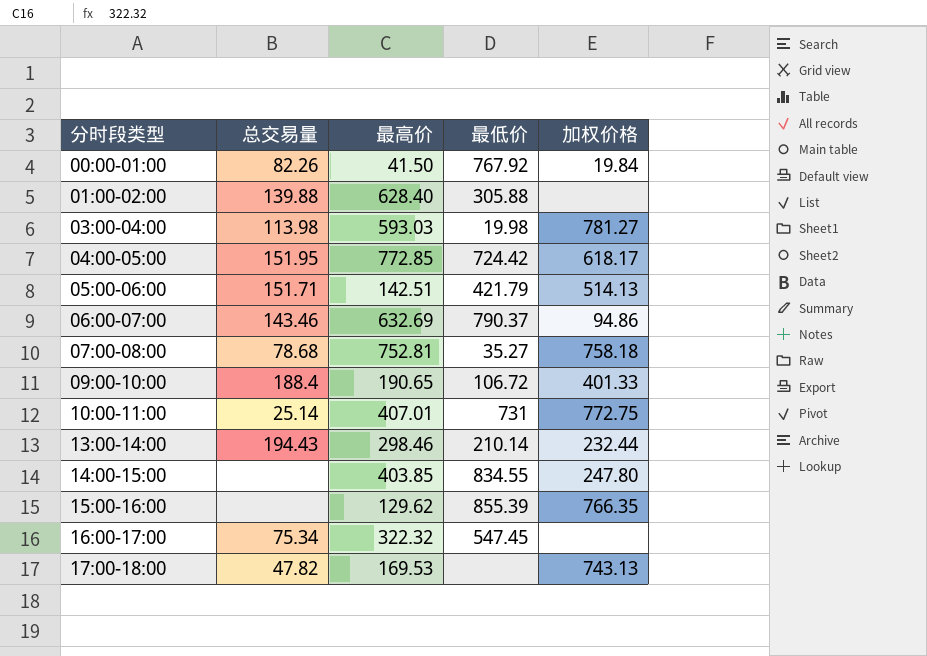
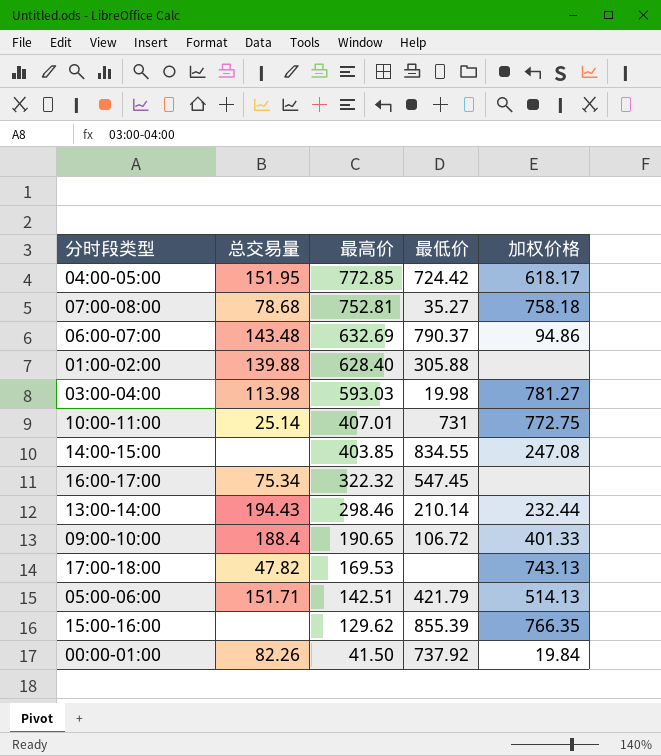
row order: 分时段类型 ascending -> 最高价 descending
06:00-07:00 | 总交易量: 143.46 -> 143.48
14:00-15:00 | 加权价格: 247.80 -> 247.08
00:00-01:00 | 最低价: 767.92 -> 737.92

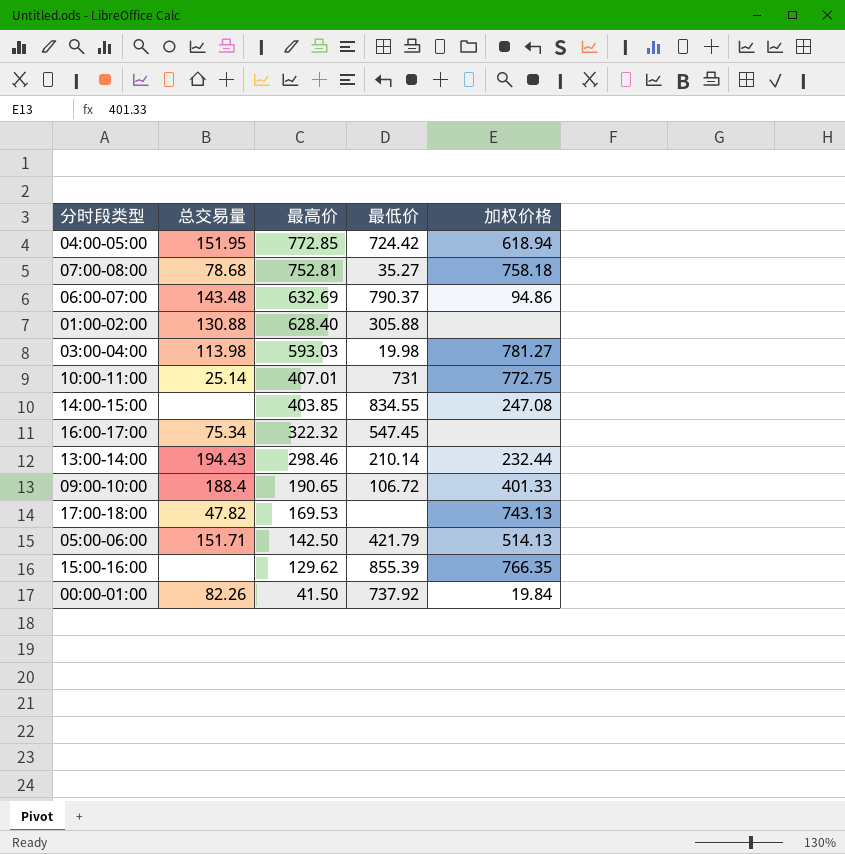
04:00-05:00 | 加权价格: 618.17 -> 618.94
01:00-02:00 | 总交易量: 139.88 -> 130.88
05:00-06:00 | 最高价: 142.51 -> 142.50

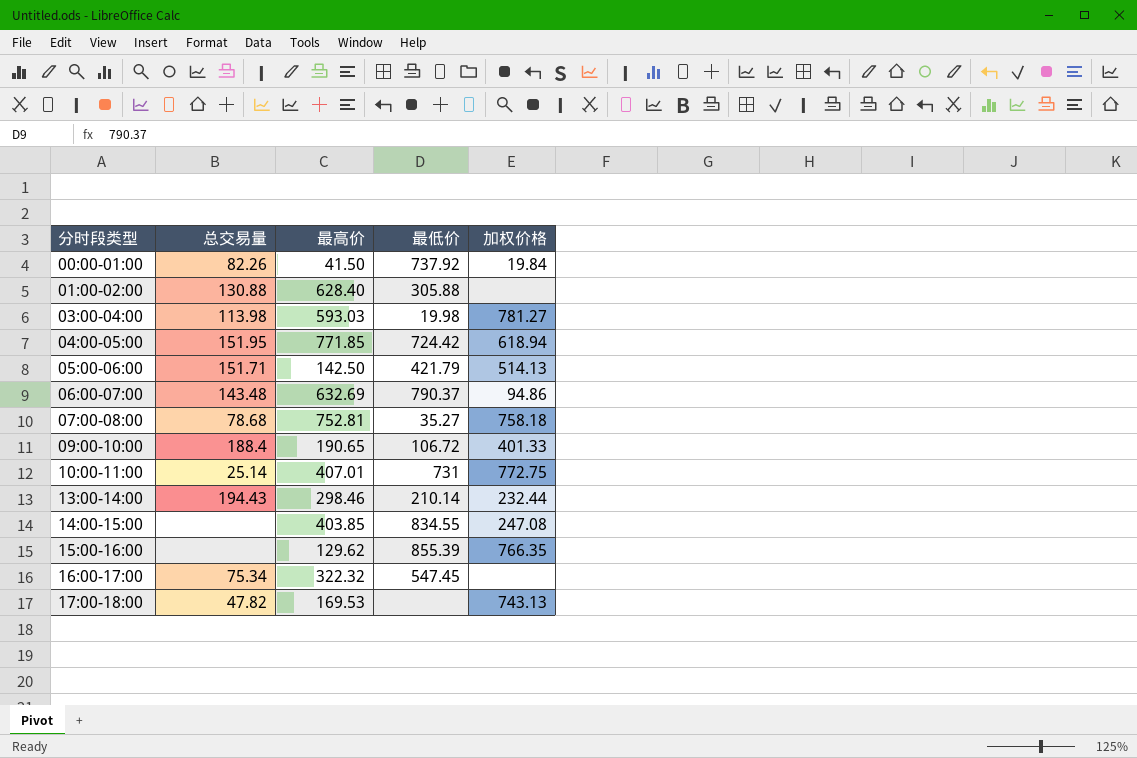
row order: 最高价 descending -> 分时段类型 ascending
04:00-05:00 | 最高价: 772.85 -> 771.85

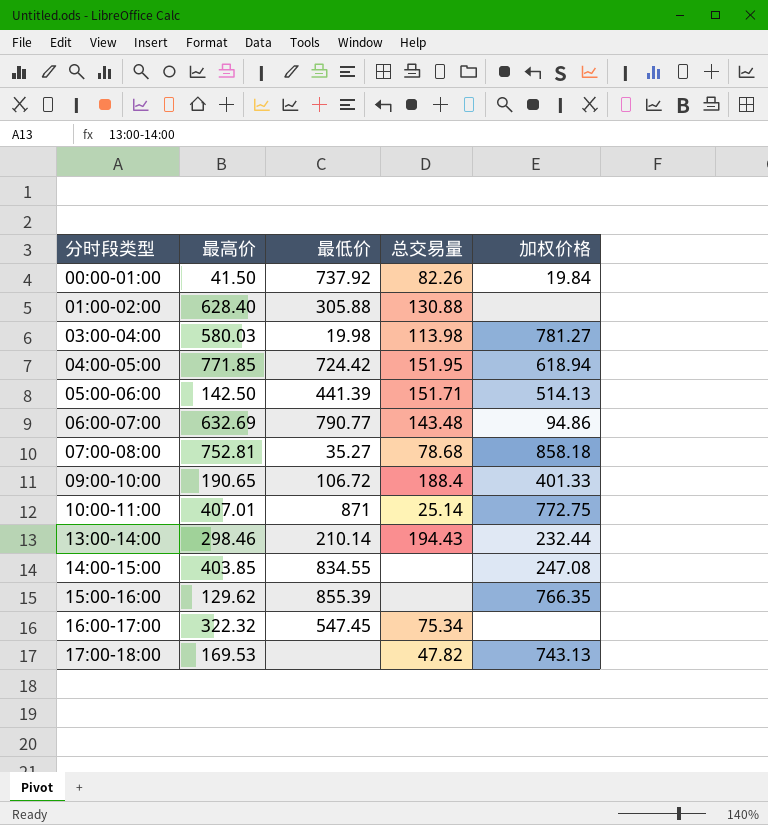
column 总交易量 | position: 2 -> 4
03:00-04:00 | 最高价: 593.03 -> 580.03
05:00-06:00 | 最低价: 421.79 -> 441.39
06:00-07:00 | 最低价: 790.37 -> 790.77
07:00-08:00 | 加权价格: 758.18 -> 858.18
10:00-11:00 | 最低价: 731 -> 871

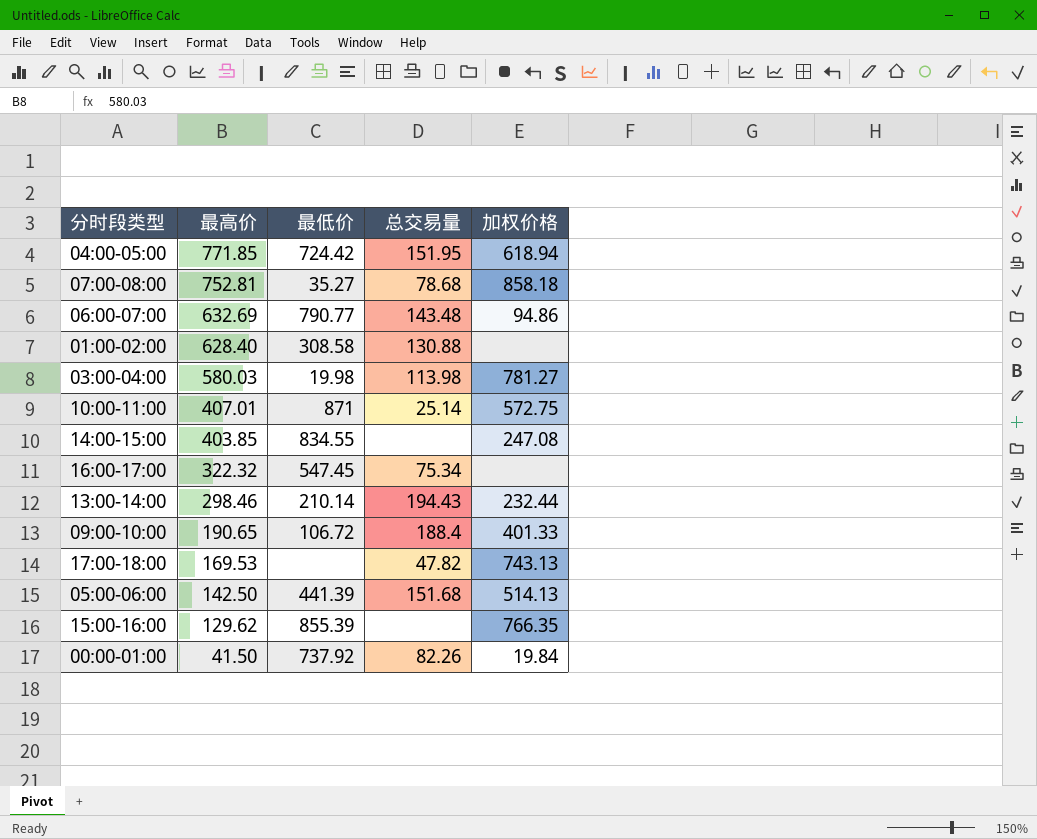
row order: 分时段类型 ascending -> 最高价 descending
01:00-02:00 | 最低价: 305.88 -> 308.58
10:00-11:00 | 加权价格: 772.75 -> 572.75
05:00-06:00 | 总交易量: 151.71 -> 151.68

